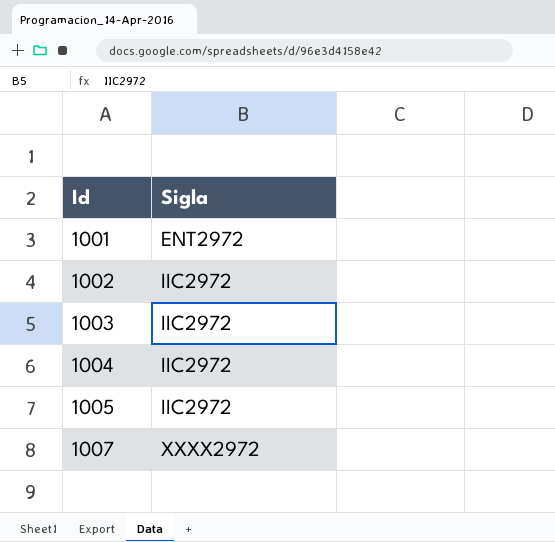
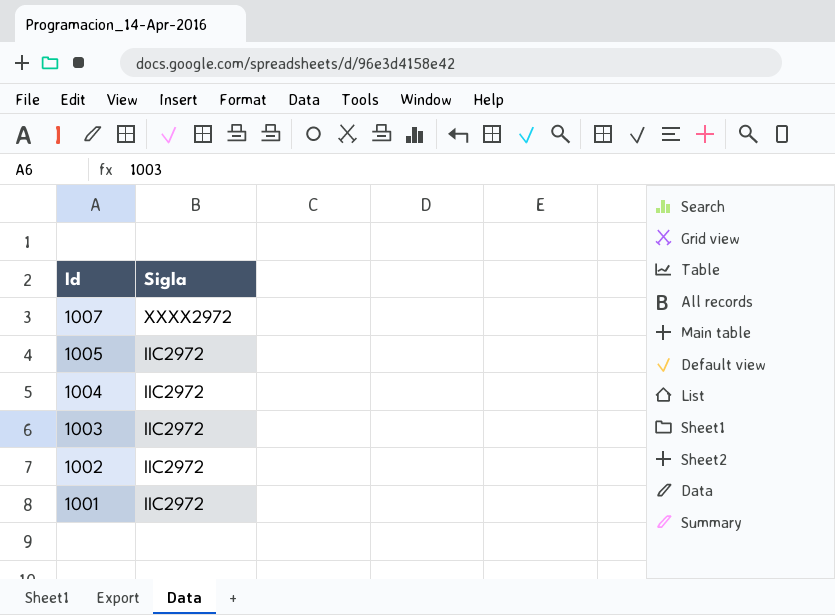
row order: Id ascending -> Id descending
1001 | Sigla: ENT2972 -> IIC2972

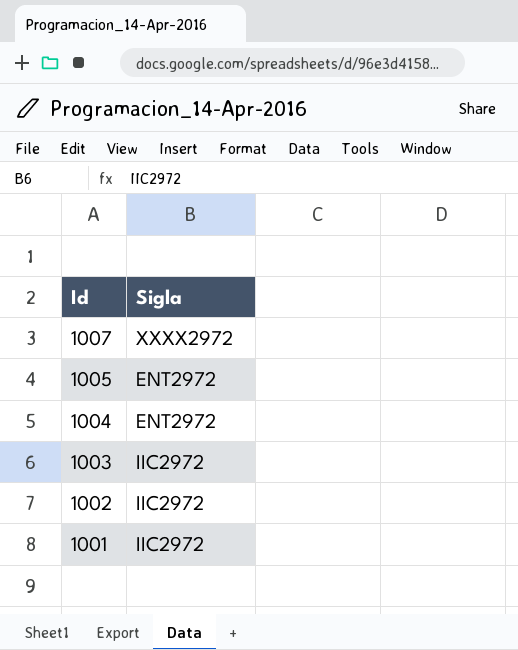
1005 | Sigla: IIC2972 -> ENT2972
1004 | Sigla: IIC2972 -> ENT2972

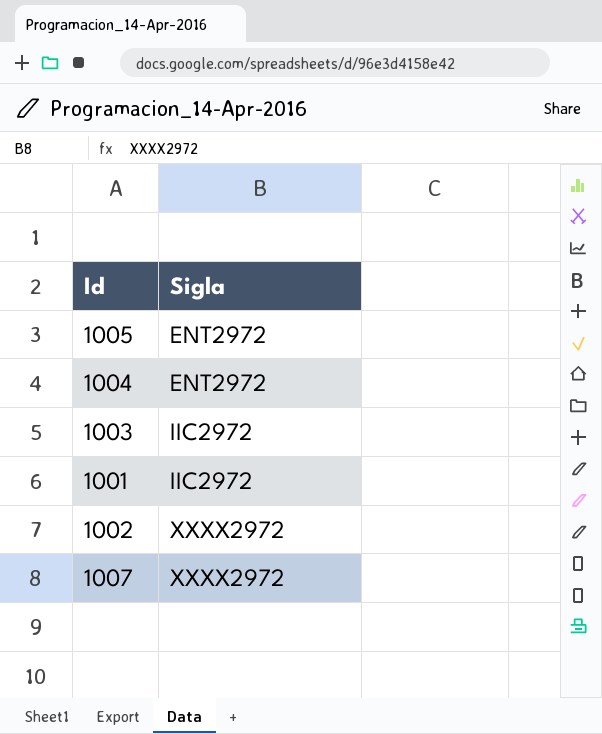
row order: Id descending -> Sigla ascending
1002 | Sigla: IIC2972 -> XXXX2972

